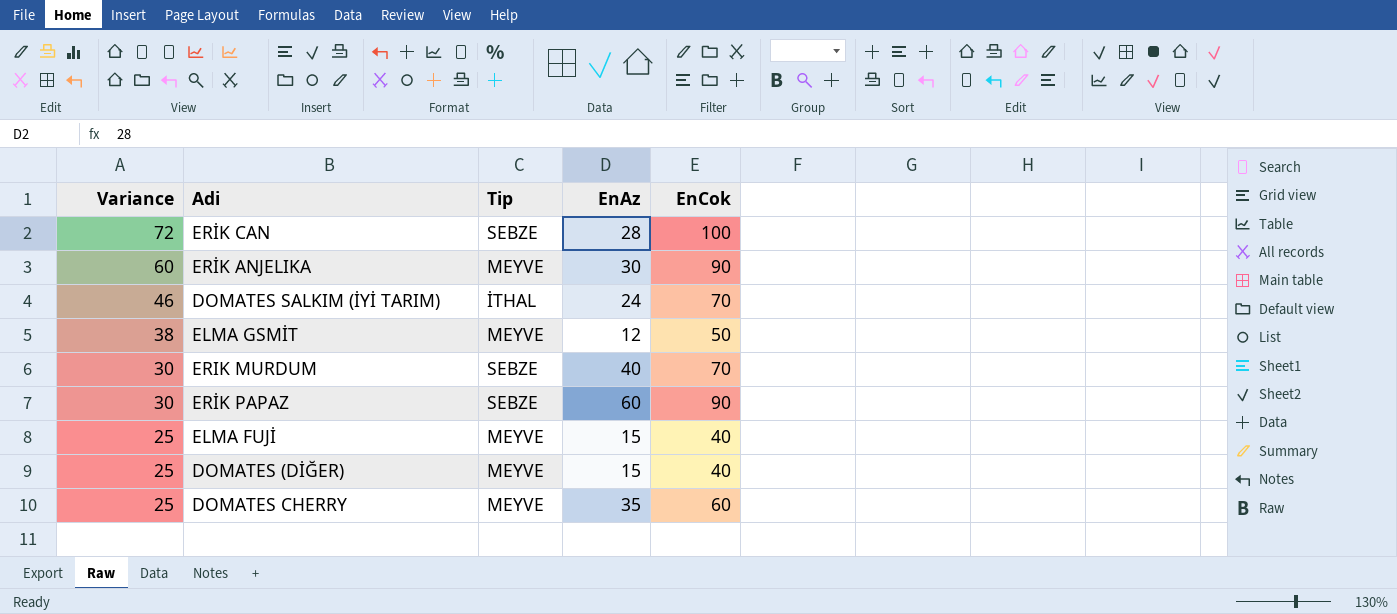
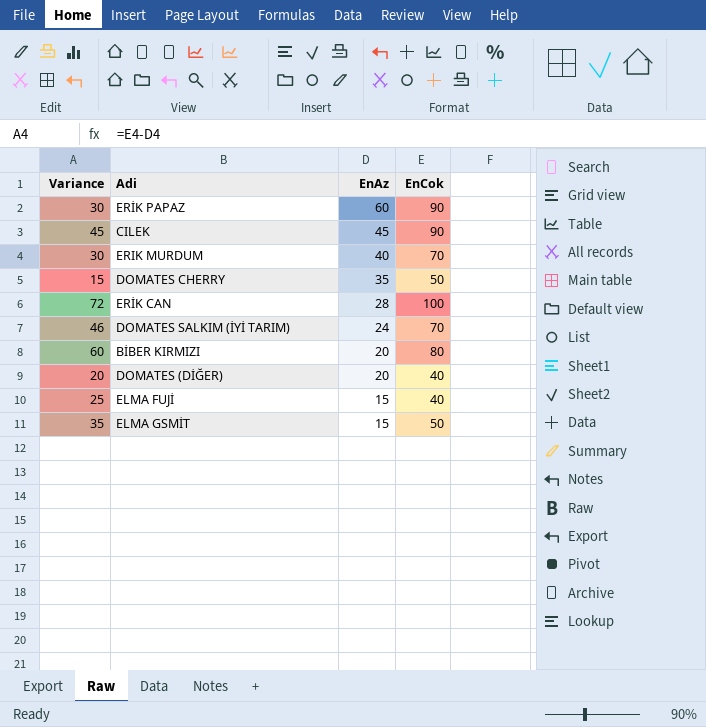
row order: Variance descending -> EnAz descending
column Tip | position: 3 -> none
row ERİK ANJELIKA: 60 | MEYVE | 30 | 90 -> none
row CILEK: none -> 45 | 45 | 90
DOMATES CHERRY | Variance: 25 -> 15
DOMATES CHERRY | EnCok: 60 -> 50
row BİBER KIRMIZI: none -> 60 | 20 | 80
DOMATES (DİĞER) | Variance: 25 -> 20
DOMATES (DİĞER) | EnAz: 15 -> 20
ELMA GSMİT | Variance: 38 -> 35
ELMA GSMİT | EnAz: 12 -> 15

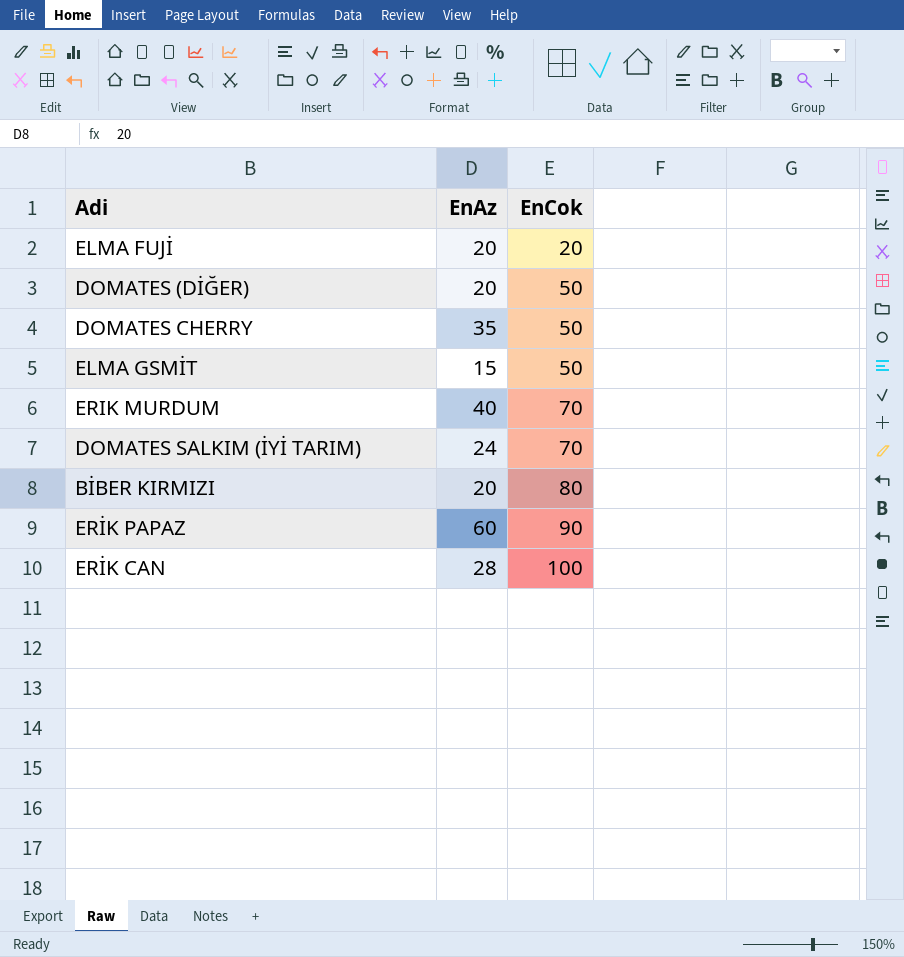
row order: EnAz descending -> EnCok ascending
column Variance | formula: [EnCok] - [EnAz] -> none
row CILEK: 45 | 45 | 90 -> none
ELMA FUJİ | EnAz: 15 -> 20
ELMA FUJİ | EnCok: 40 -> 20
DOMATES (DİĞER) | EnCok: 40 -> 50

